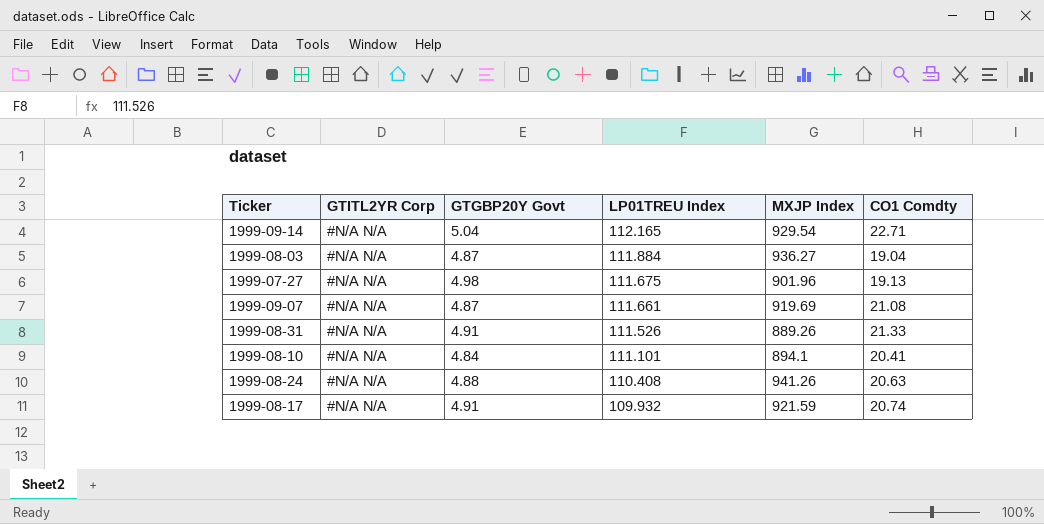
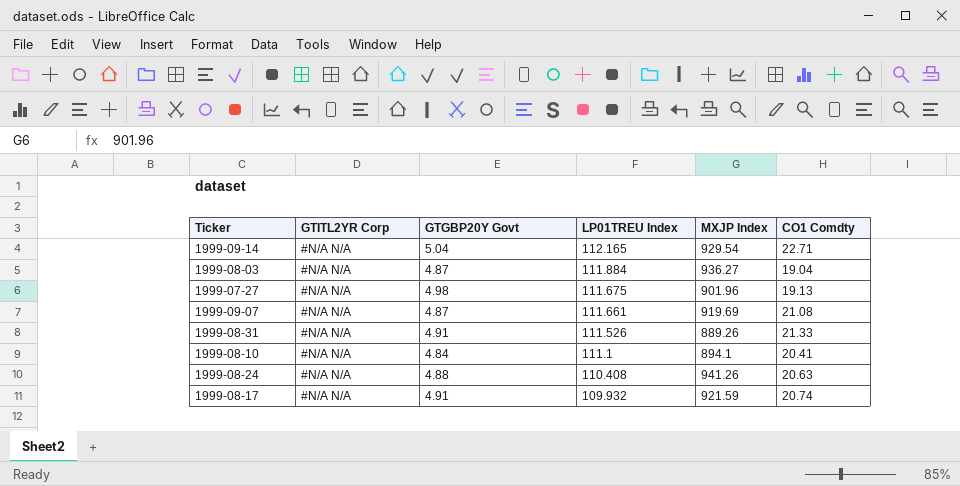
1999-08-10 | LP01TREU Index: 111.101 -> 111.1

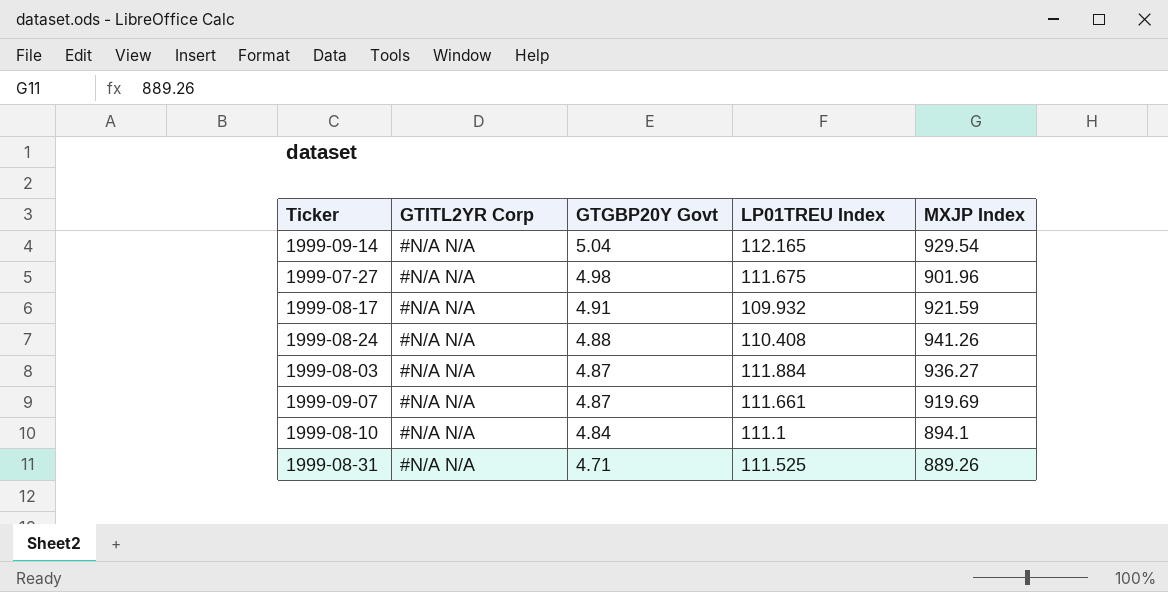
row order: LP01TREU Index descending -> GTGBP20Y Govt descending
column CO1 Comdty | position: 6 -> none
1999-08-31 | GTGBP20Y Govt: 4.91 -> 4.71
1999-08-31 | LP01TREU Index: 111.526 -> 111.525

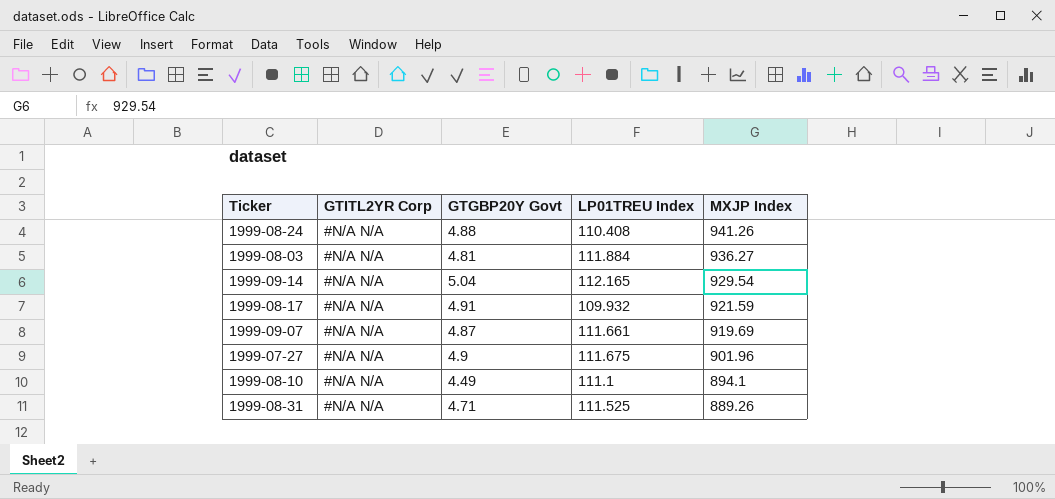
row order: GTGBP20Y Govt descending -> MXJP Index descending
1999-08-03 | GTGBP20Y Govt: 4.87 -> 4.81
1999-07-27 | GTGBP20Y Govt: 4.98 -> 4.9
1999-08-10 | GTGBP20Y Govt: 4.84 -> 4.49

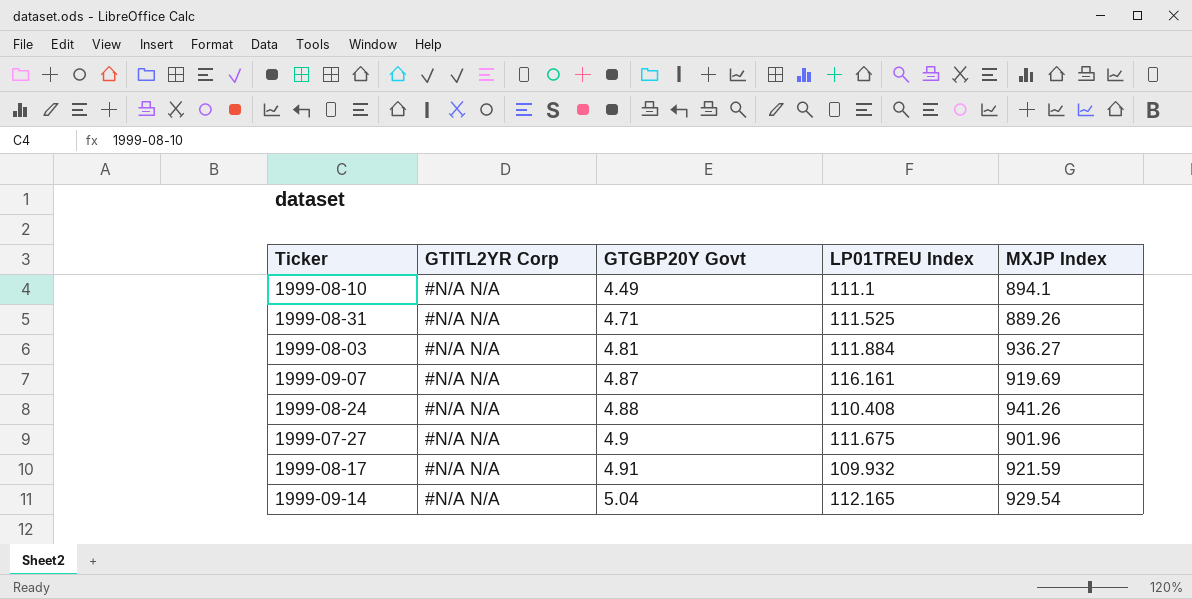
row order: MXJP Index descending -> GTGBP20Y Govt ascending
1999-09-07 | LP01TREU Index: 111.661 -> 116.161

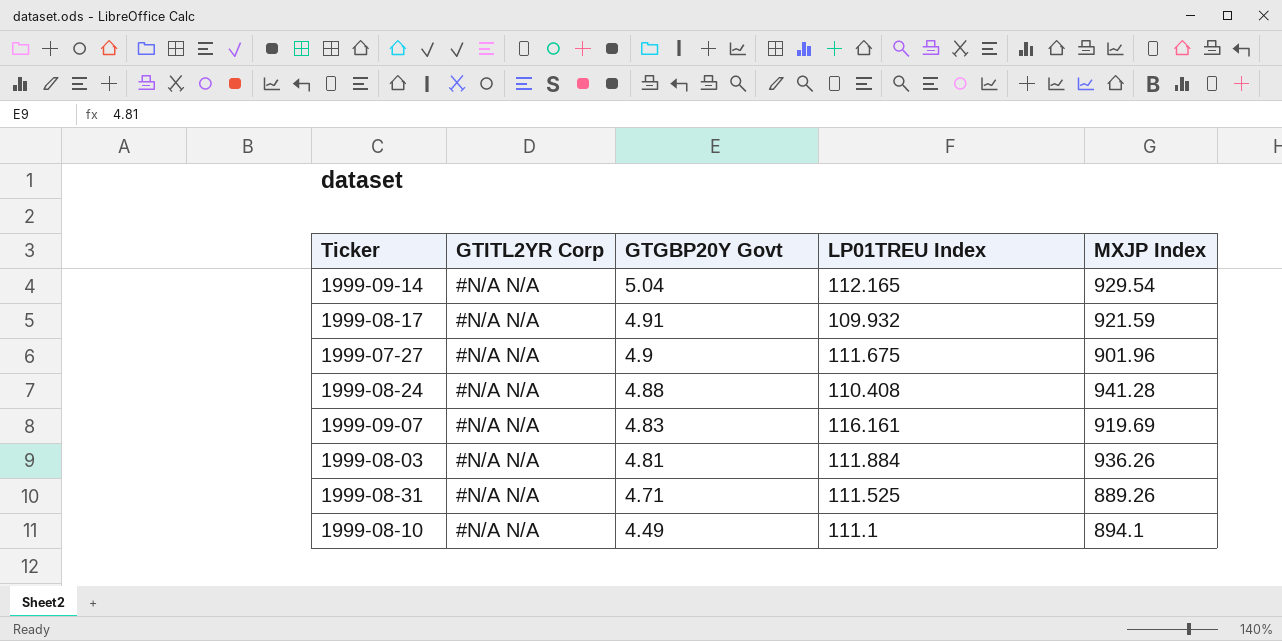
row order: GTGBP20Y Govt ascending -> GTGBP20Y Govt descending
1999-08-24 | MXJP Index: 941.26 -> 941.28
1999-09-07 | GTGBP20Y Govt: 4.87 -> 4.83
1999-08-03 | MXJP Index: 936.27 -> 936.26

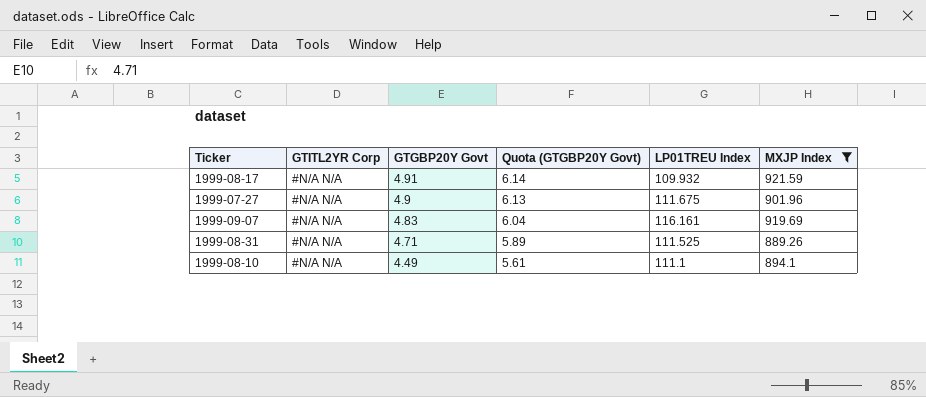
filter: none -> MXJP Index <= 921.59
column Quota (GTGBP20Y Govt) | formula: none -> [GTGBP20Y Govt] * 1.25

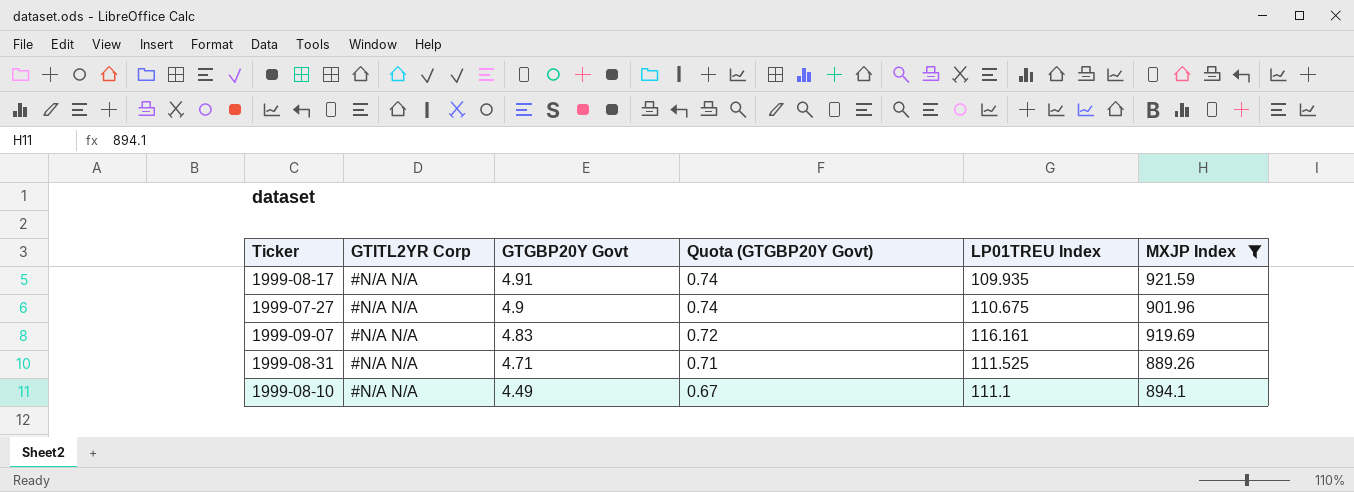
column Quota (GTGBP20Y Govt) | formula: [GTGBP20Y Govt] * 1.25 -> [GTGBP20Y Govt] * 0.15
1999-08-17 | LP01TREU Index: 109.932 -> 109.935
1999-07-27 | LP01TREU Index: 111.675 -> 110.675

